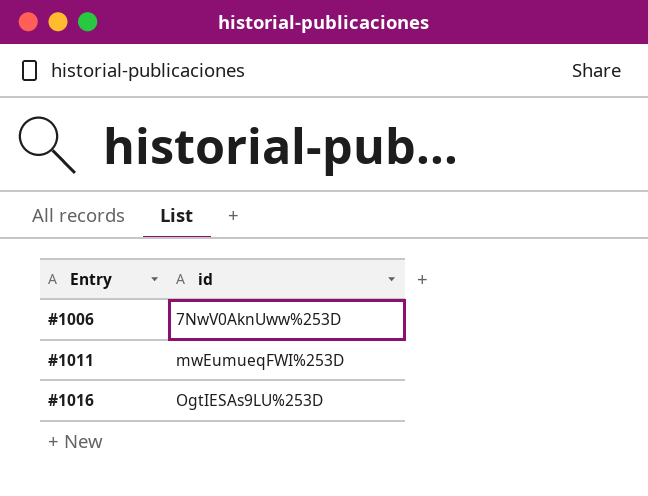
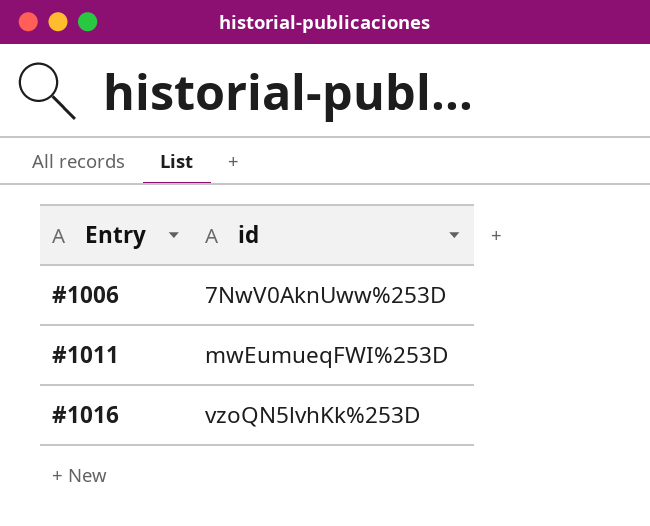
#1016 | id: OgtIESAs9LU%253D -> vzoQN5lvhKk%253D

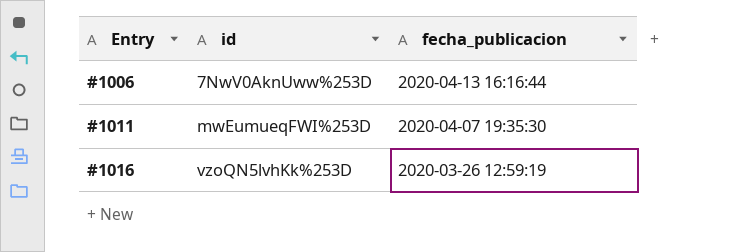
column fecha_publicacion | position: none -> 3

